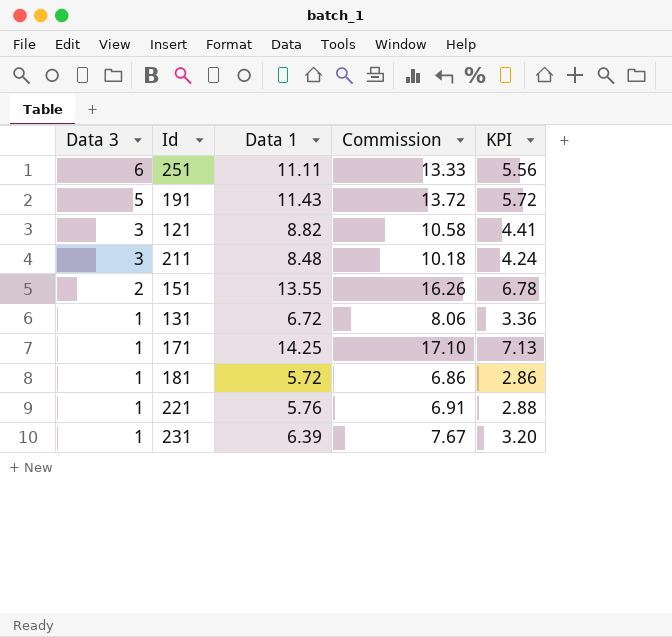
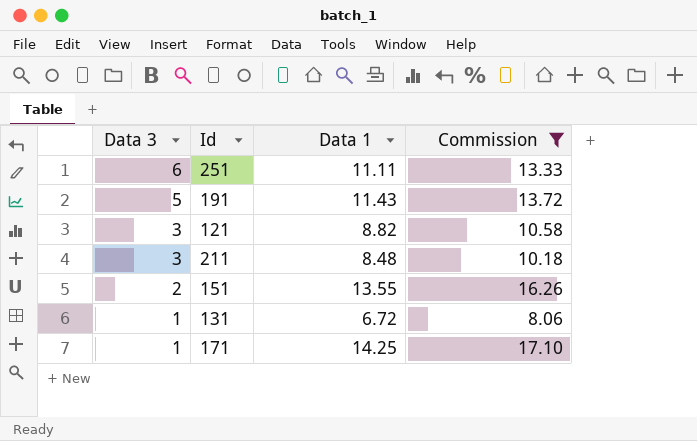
filter: none -> Commission >= 8.06
column KPI | formula: [Data 1] * 0.5 -> none

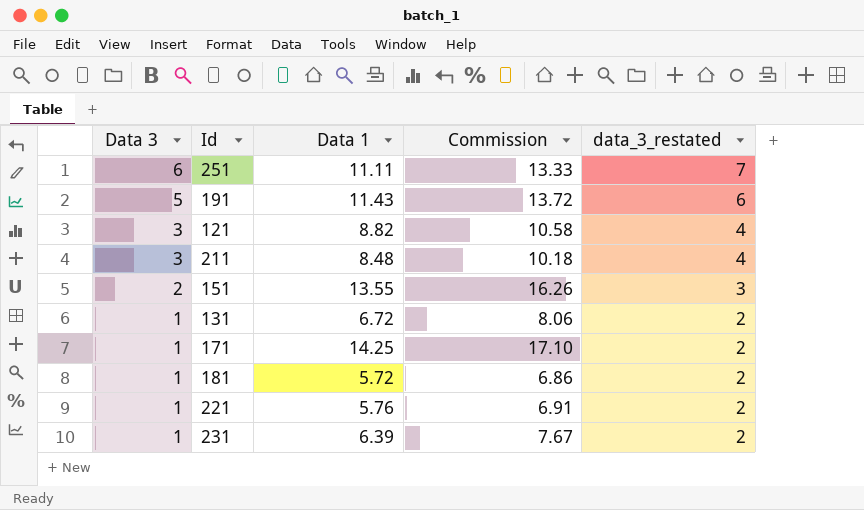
filter: Commission >= 8.06 -> none
column data_3_restated | formula: none -> [Data 3] + 1

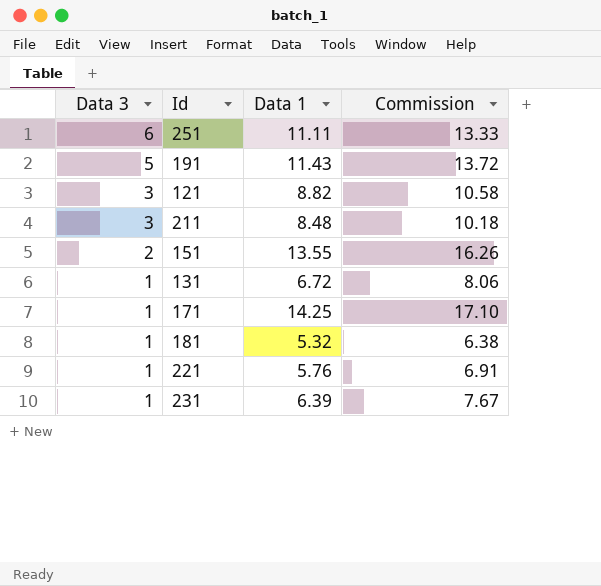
column data_3_restated | formula: [Data 3] + 1 -> none
181 | Data 1: 5.72 -> 5.32
181 | Commission: 6.86 -> 6.38

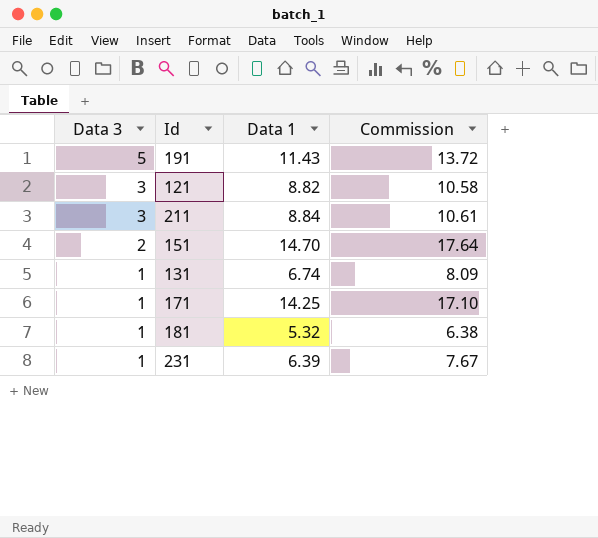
row 251: 6 | 11.11 | 13.33 -> none
row 221: 1 | 5.76 | 6.91 -> none
211 | Data 1: 8.48 -> 8.84
211 | Commission: 10.18 -> 10.61
151 | Data 1: 13.55 -> 14.70
151 | Commission: 16.26 -> 17.64
131 | Data 1: 6.72 -> 6.74
131 | Commission: 8.06 -> 8.09

